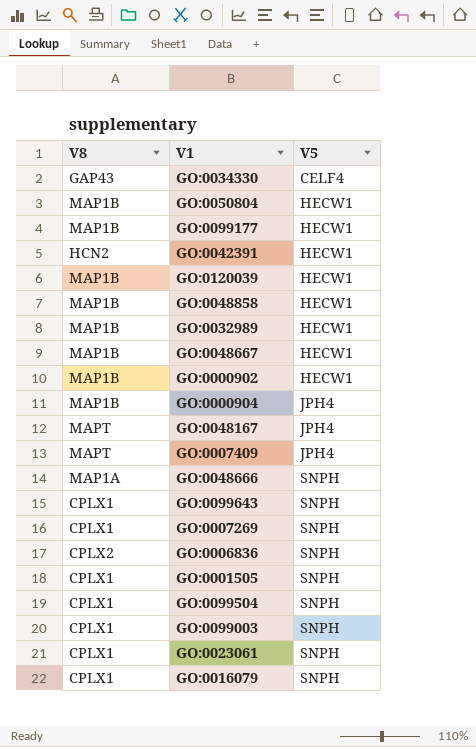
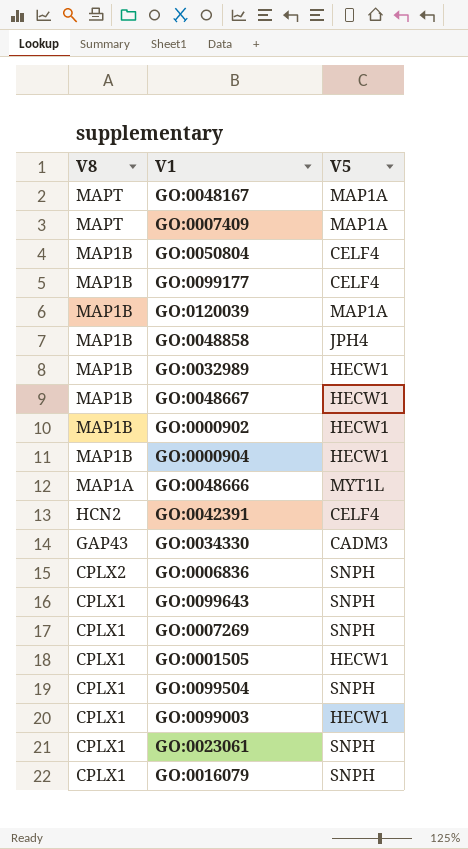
row order: V5 ascending -> V8 descending
GO:0048167 | V5: JPH4 -> MAP1A
GO:0007409 | V5: JPH4 -> MAP1A
GO:0050804 | V5: HECW1 -> CELF4
GO:0099177 | V5: HECW1 -> CELF4
GO:0120039 | V5: HECW1 -> MAP1A
GO:0048858 | V5: HECW1 -> JPH4
GO:0000904 | V5: JPH4 -> HECW1
GO:0048666 | V5: SNPH -> MYT1L
GO:0042391 | V5: HECW1 -> CELF4
GO:0034330 | V5: CELF4 -> CADM3
GO:0001505 | V5: SNPH -> HECW1
GO:0099003 | V5: SNPH -> HECW1

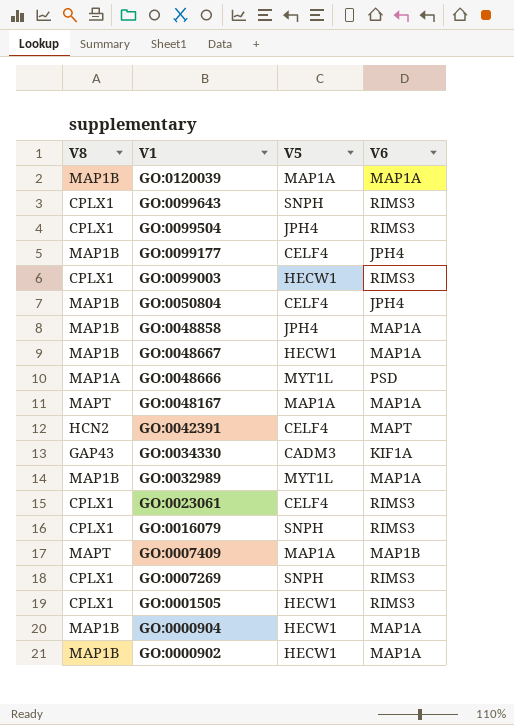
row order: V8 descending -> V1 descending
column V6 | position: none -> 4
row GO:0006836: CPLX2 | SNPH -> none
GO:0099504 | V5: SNPH -> JPH4
GO:0032989 | V5: HECW1 -> MYT1L
GO:0023061 | V5: SNPH -> CELF4

